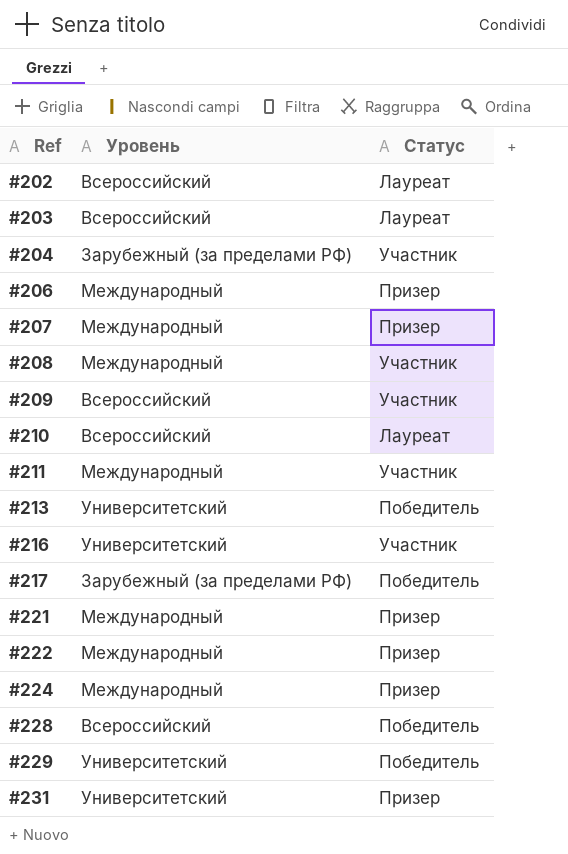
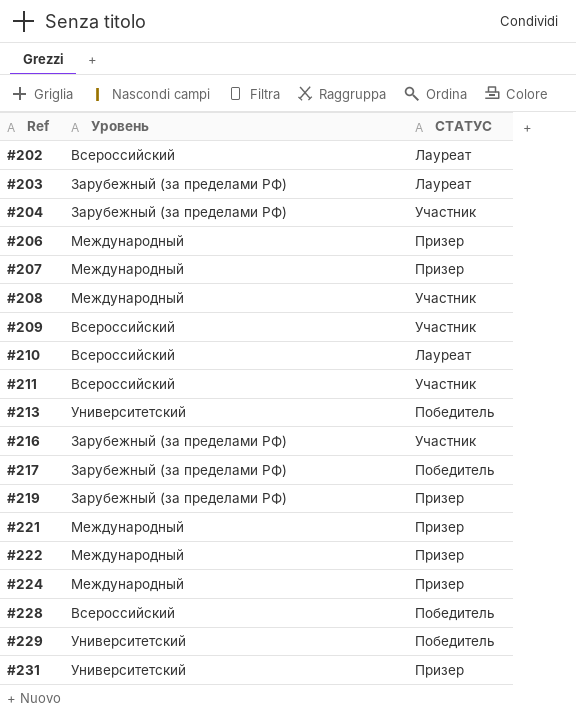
column name: Статус -> СТАТУС
#203 | Уровень: Всероссийский -> Зарубежный (за пределами РФ)
#211 | Уровень: Международный -> Всероссийский
#216 | Уровень: Университетский -> Зарубежный (за пределами РФ)
row #219: none -> Зарубежный (за пределами РФ) | Призер

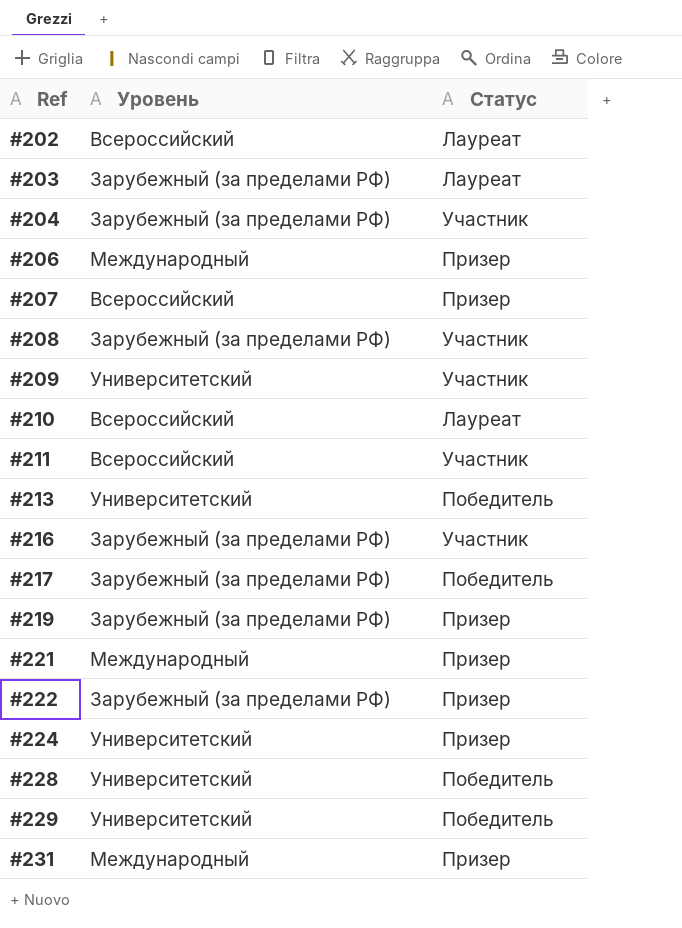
column name: СТАТУС -> Статус
#207 | Уровень: Международный -> Всероссийский
#208 | Уровень: Международный -> Зарубежный (за пределами РФ)
#209 | Уровень: Всероссийский -> Университетский
#222 | Уровень: Международный -> Зарубежный (за пределами РФ)
#224 | Уровень: Международный -> Университетский
#228 | Уровень: Всероссийский -> Университетский
#231 | Уровень: Университетский -> Международный

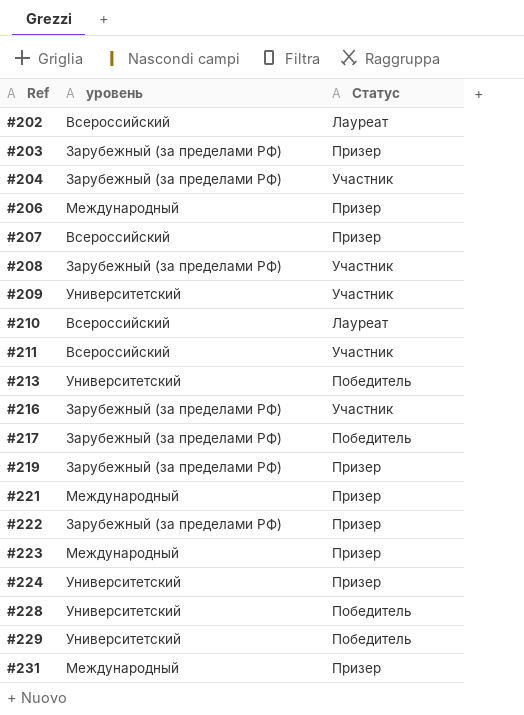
column name: Уровень -> уровень
#203 | Статус: Лауреат -> Призер
row #223: none -> Международный | Призер

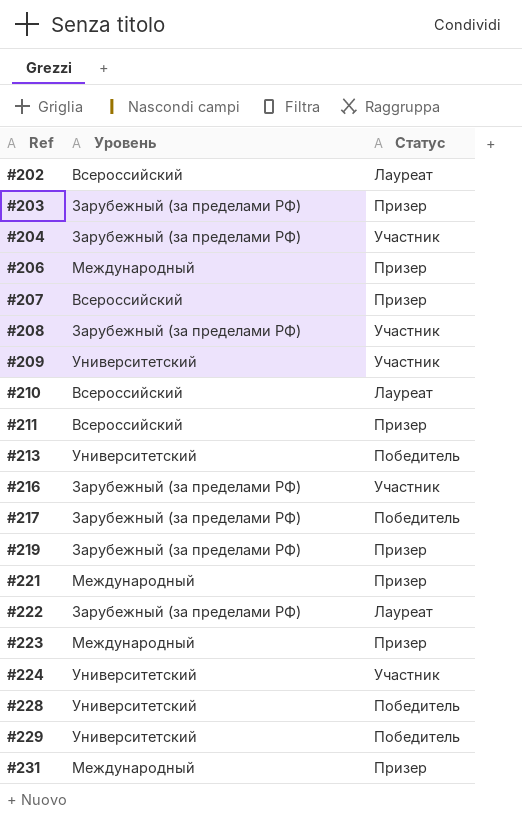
column name: уровень -> Уровень
#211 | Статус: Участник -> Призер
#222 | Статус: Призер -> Лауреат
#224 | Статус: Призер -> Участник

